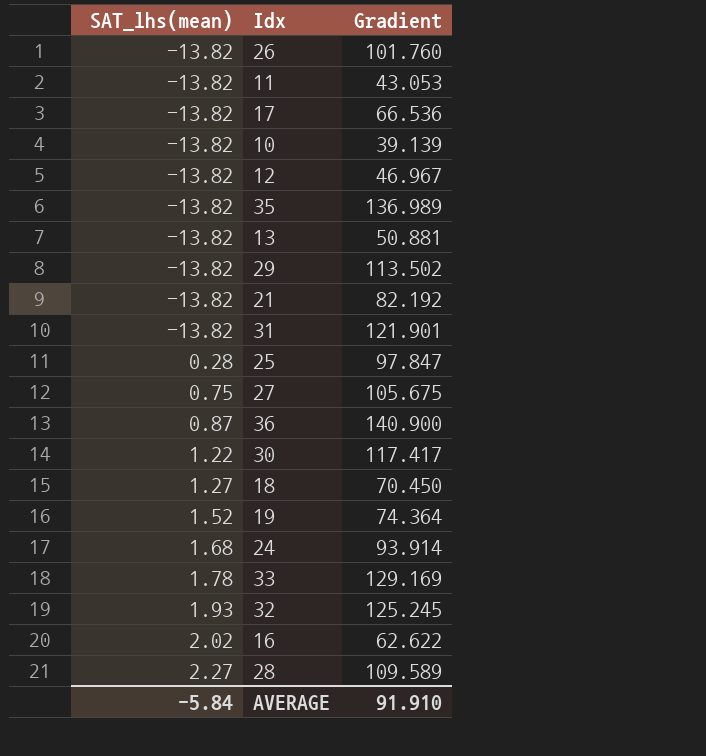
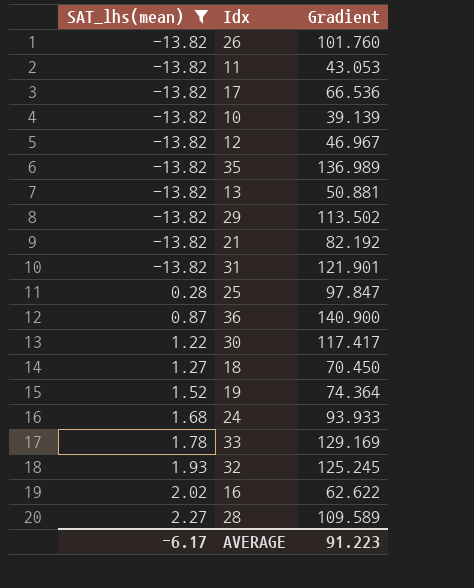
filter: none -> SAT_lhs(mean) != 0.75
24 | Gradient: 93.914 -> 93.933
AVERAGE | SAT_lhs(mean): -5.84 -> -6.17
AVERAGE | Gradient: 91.910 -> 91.223

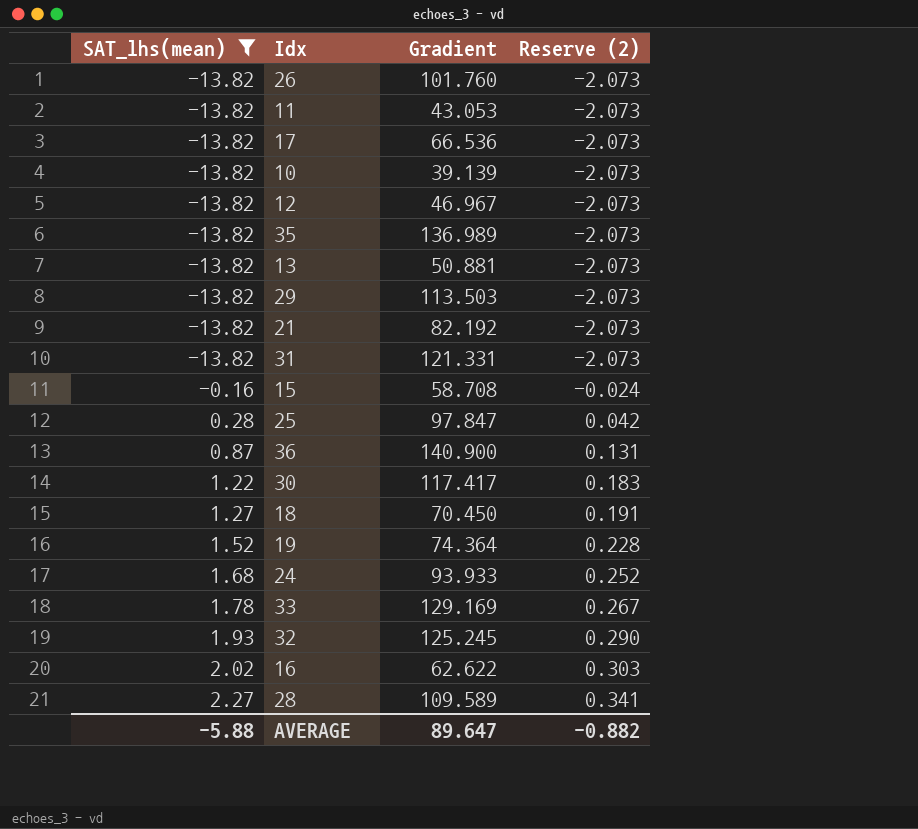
column Reserve (2) | formula: none -> [SAT_lhs(mean)] * 0.15
29 | Gradient: 113.502 -> 113.503
31 | Gradient: 121.901 -> 121.331
row 15: none -> -0.16 | 58.708 | -0.024
AVERAGE | SAT_lhs(mean): -6.17 -> -5.88
AVERAGE | Gradient: 91.223 -> 89.647

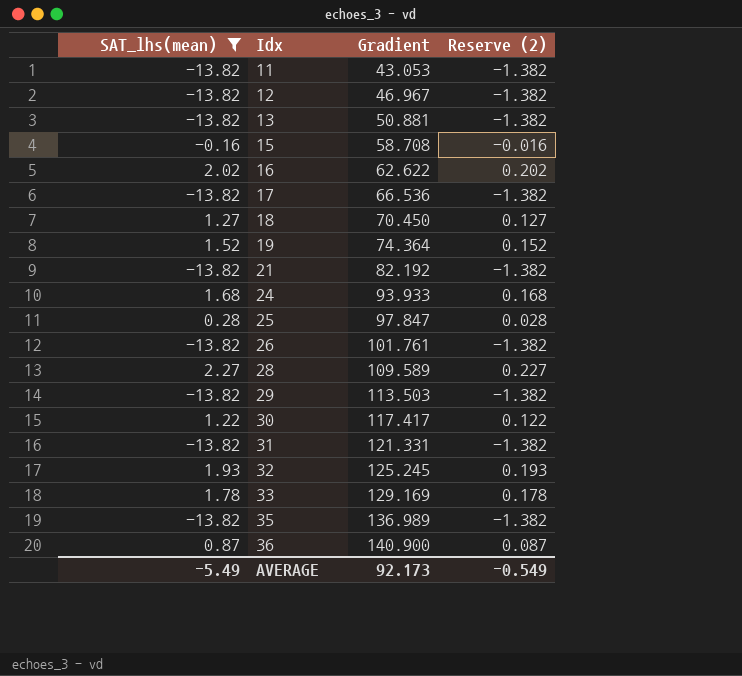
row order: SAT_lhs(mean) ascending -> Idx ascending
column Reserve (2) | formula: [SAT_lhs(mean)] * 0.15 -> [SAT_lhs(mean)] * 0.1
row 10: -13.82 | 39.139 | -2.073 -> none
26 | Gradient: 101.760 -> 101.761
AVERAGE | SAT_lhs(mean): -5.88 -> -5.49
AVERAGE | Gradient: 89.647 -> 92.173
AVERAGE | Reserve (2): -0.882 -> -0.549

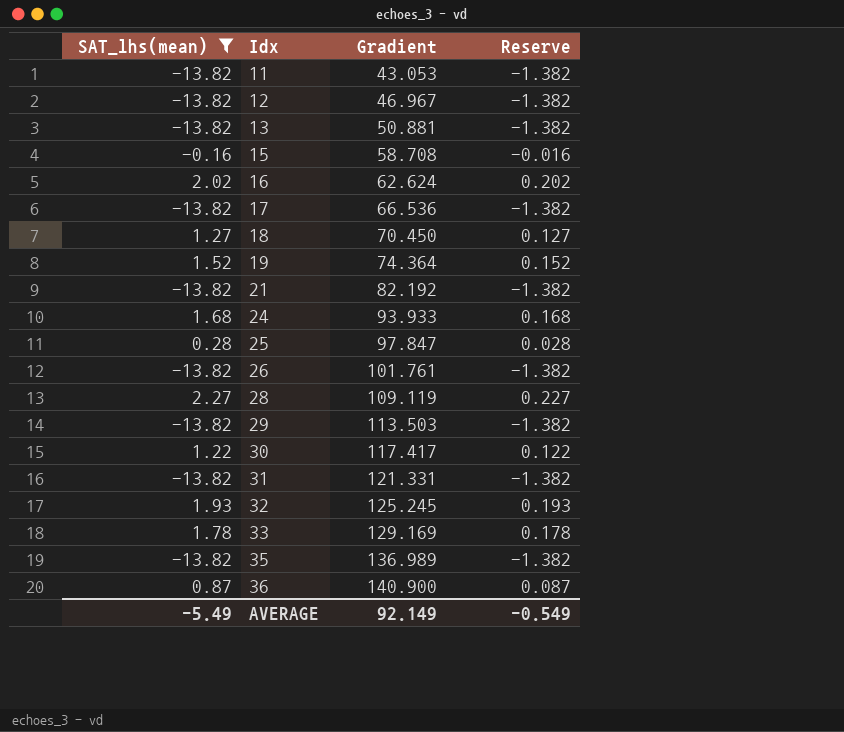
column name: Reserve (2) -> Reserve
16 | Gradient: 62.622 -> 62.624
28 | Gradient: 109.589 -> 109.119
AVERAGE | Gradient: 92.173 -> 92.149

